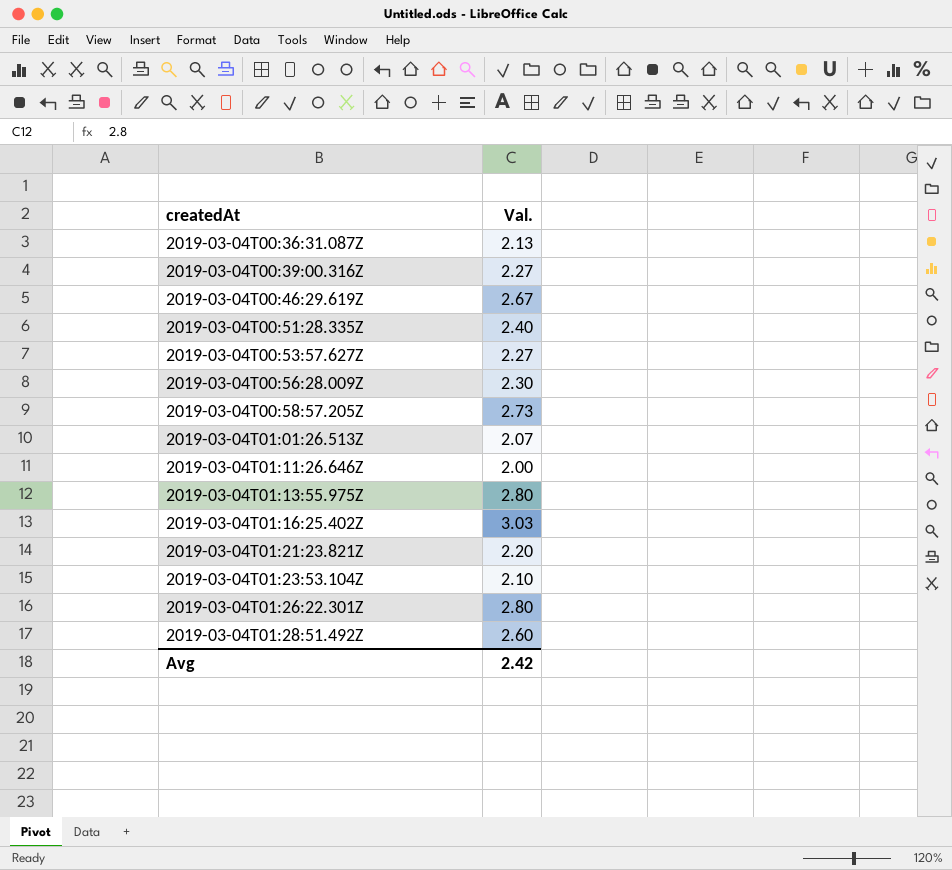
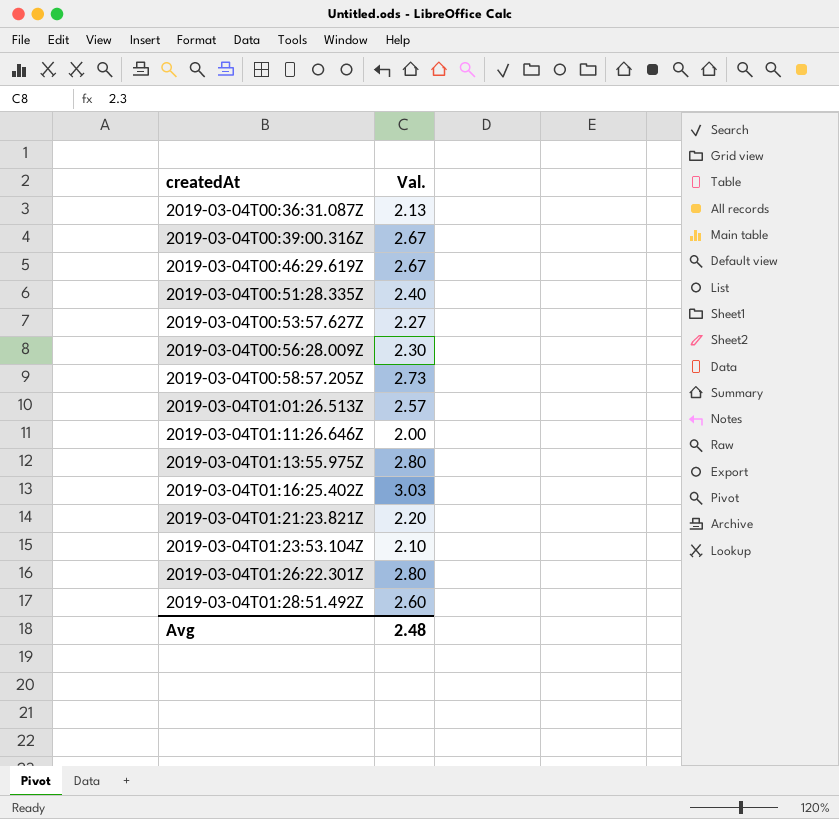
2019-03-04T00:39:00.316Z | Val.: 2.27 -> 2.67
2019-03-04T01:01:26.513Z | Val.: 2.07 -> 2.57
Avg | Val.: 2.42 -> 2.48

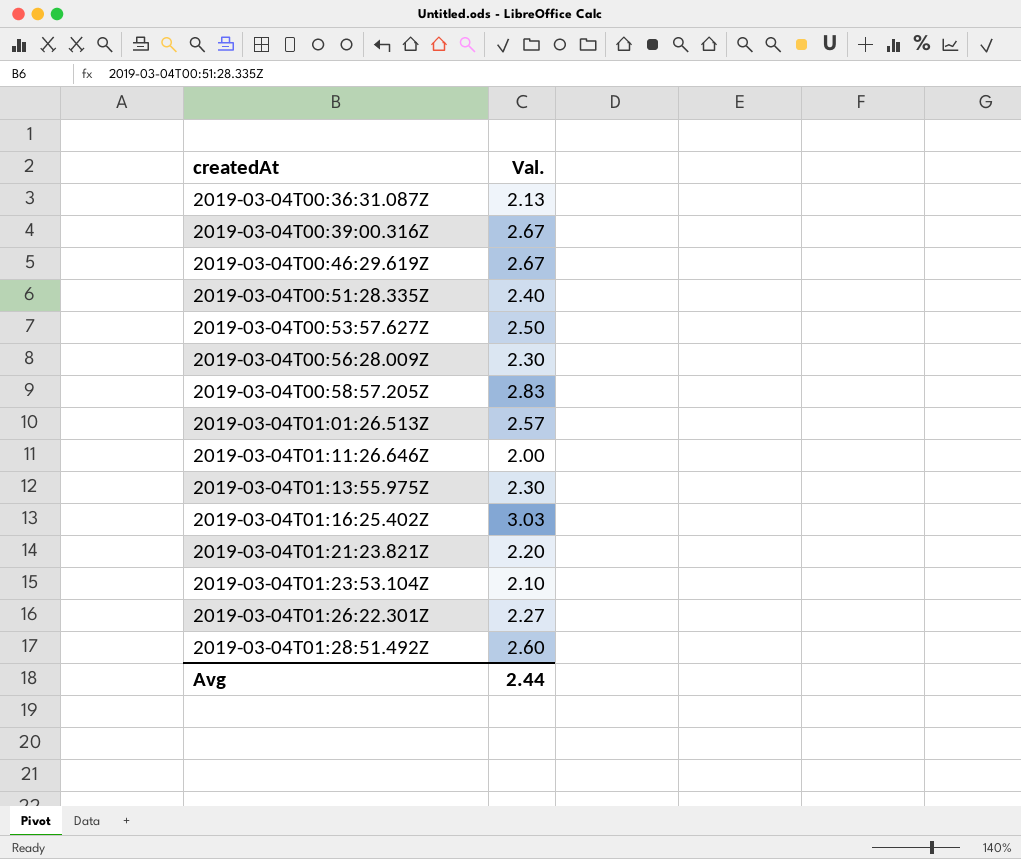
2019-03-04T00:53:57.627Z | Val.: 2.27 -> 2.50
2019-03-04T00:58:57.205Z | Val.: 2.73 -> 2.83
2019-03-04T01:13:55.975Z | Val.: 2.80 -> 2.30
2019-03-04T01:26:22.301Z | Val.: 2.80 -> 2.27
Avg | Val.: 2.48 -> 2.44

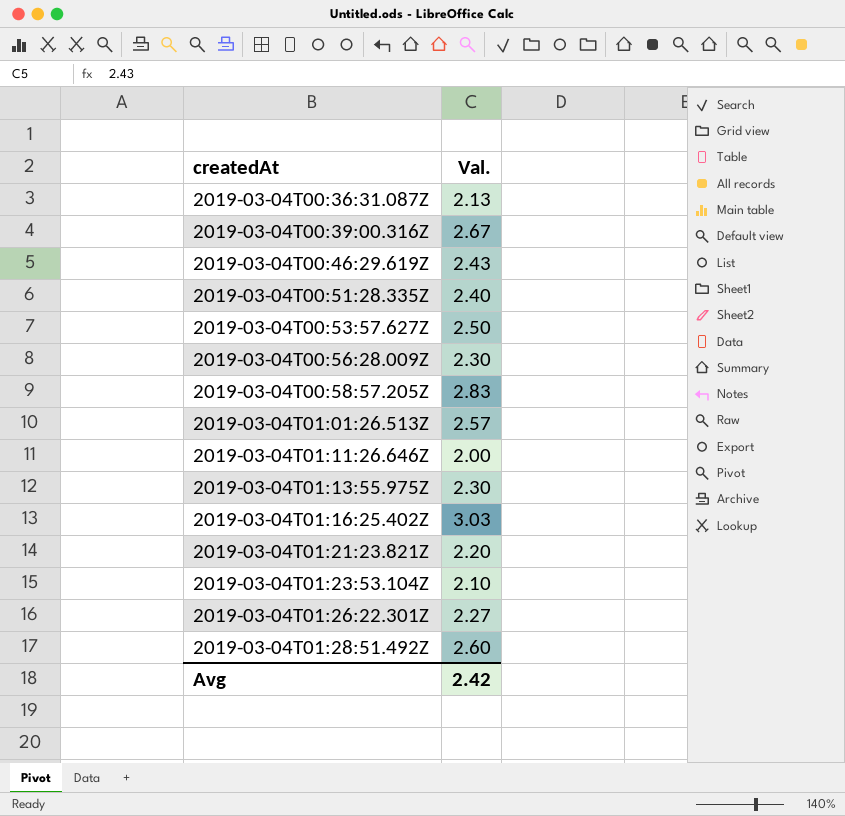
2019-03-04T00:46:29.619Z | Val.: 2.67 -> 2.43
Avg | Val.: 2.44 -> 2.42

